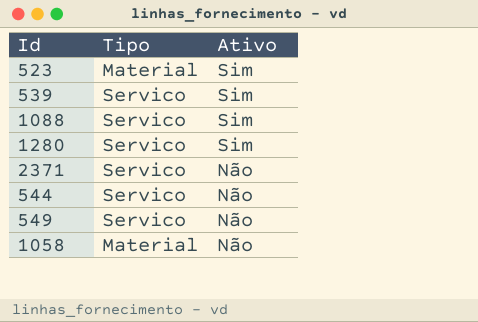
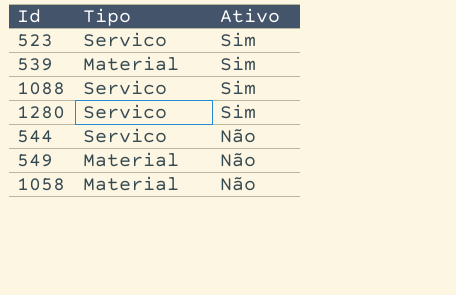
row 2371: Servico | Não -> none
523 | Tipo: Material -> Servico
539 | Tipo: Servico -> Material
549 | Tipo: Servico -> Material

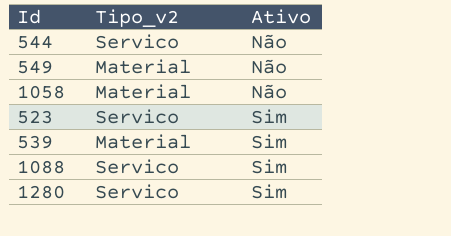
row order: Ativo descending -> Ativo ascending
column name: Tipo -> Tipo_v2

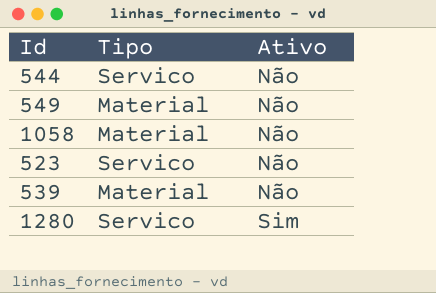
column name: Tipo_v2 -> Tipo
row 1088: Servico | Sim -> none
523 | Ativo: Sim -> Não
539 | Ativo: Sim -> Não

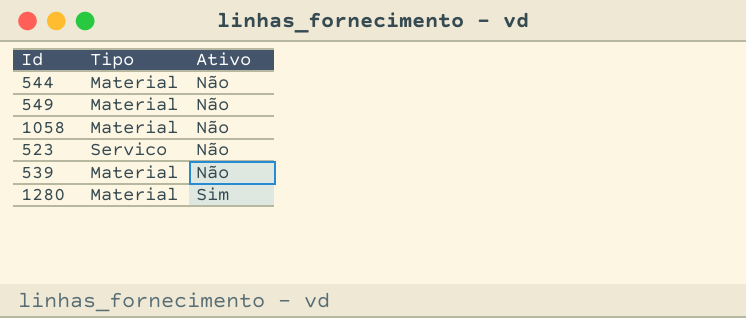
544 | Tipo: Servico -> Material
1280 | Tipo: Servico -> Material

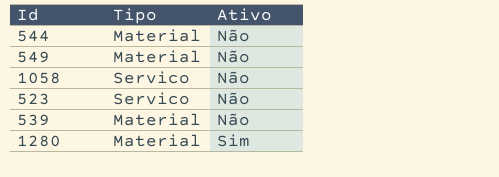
1058 | Tipo: Material -> Servico

